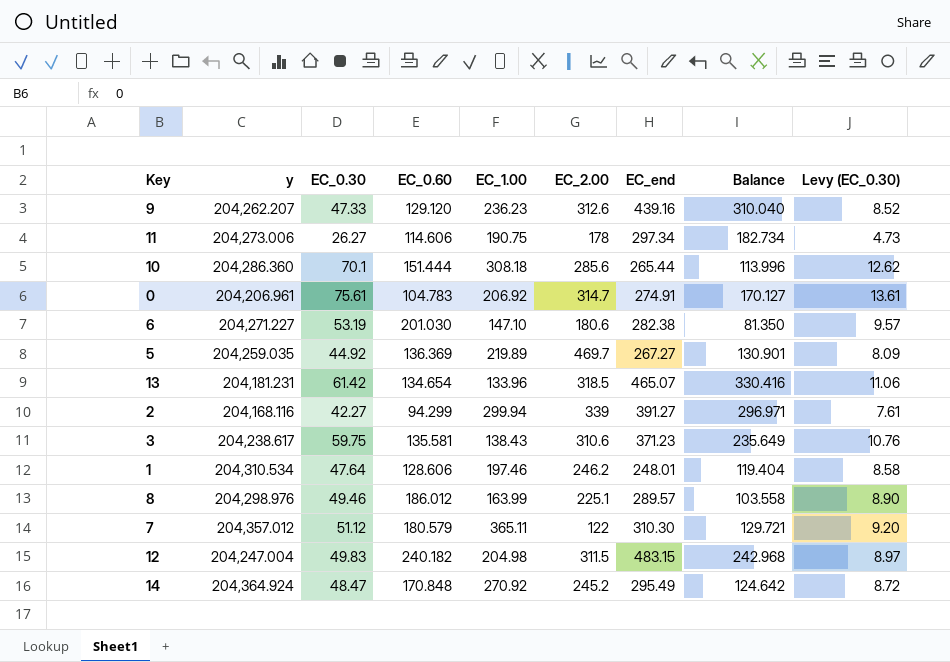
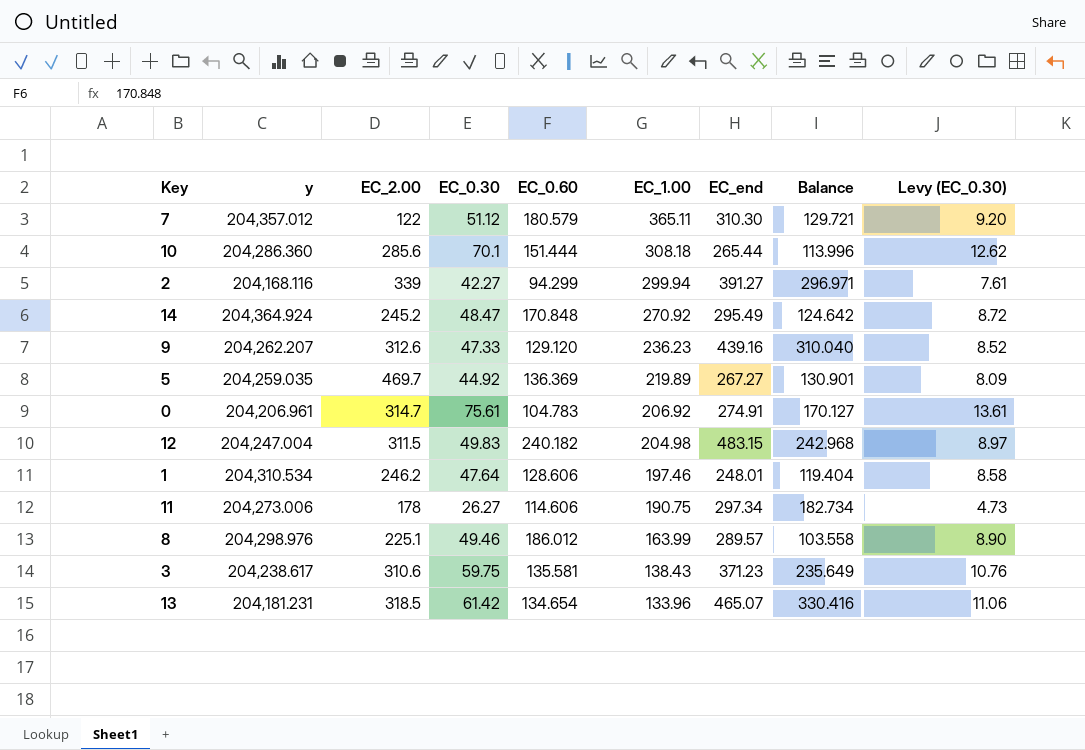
row order: none -> EC_1.00 descending
column EC_2.00 | position: 6 -> 3
row 6: 204,271.227 | 53.19 | 201.030 | 147.10 | 180.6 | 282.38 | 81.350 | 9.57 -> none

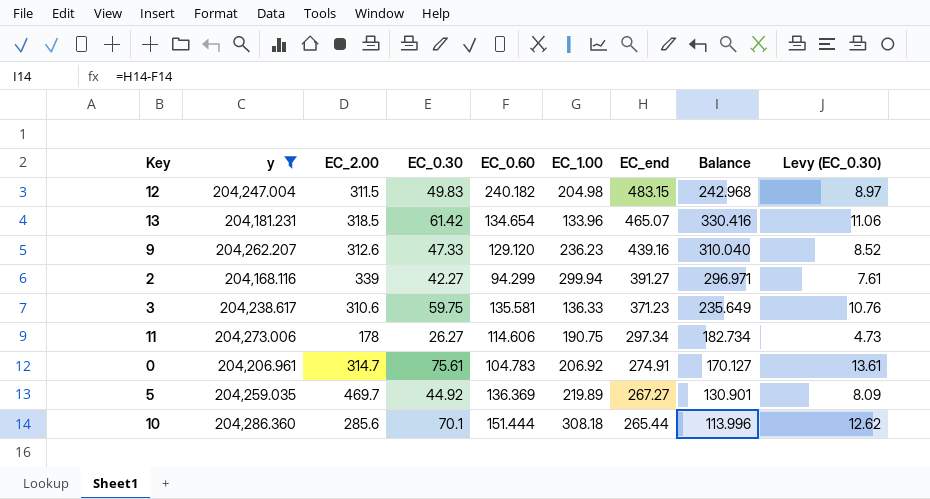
filter: none -> y <= 204,286.360
row order: EC_1.00 descending -> EC_end descending
3 | EC_1.00: 138.43 -> 136.33

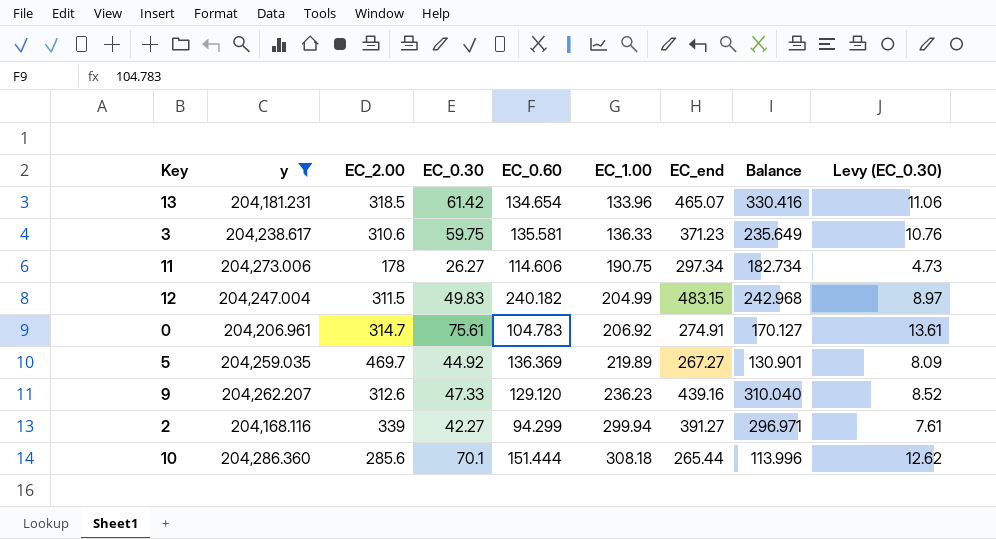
row order: EC_end descending -> EC_1.00 ascending
12 | EC_1.00: 204.98 -> 204.99

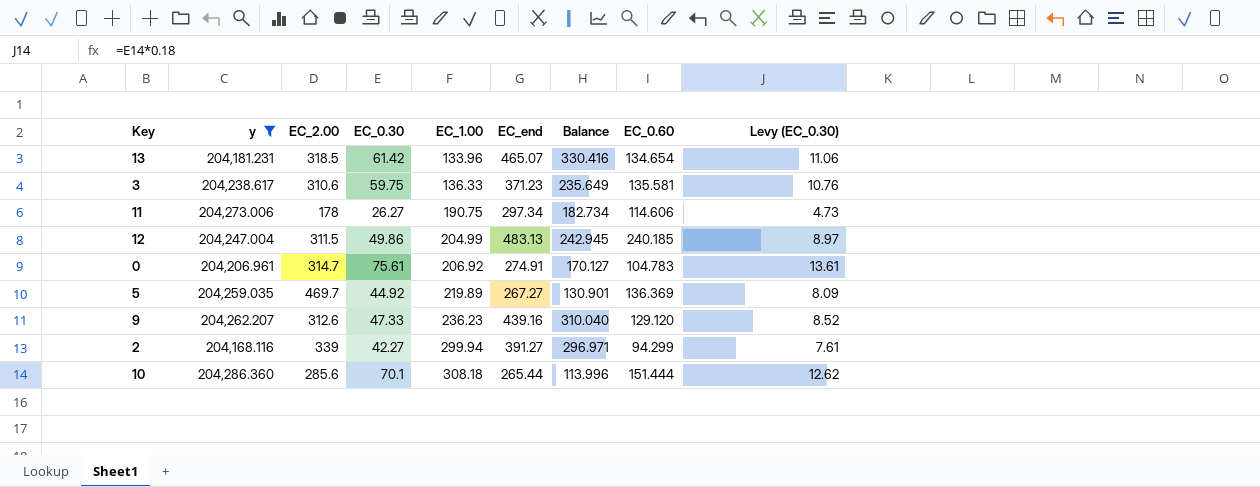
column EC_0.60 | position: 5 -> 8
12 | EC_0.30: 49.83 -> 49.86
12 | EC_end: 483.15 -> 483.13
12 | Balance: 242.968 -> 242.945
12 | EC_0.60: 240.182 -> 240.185

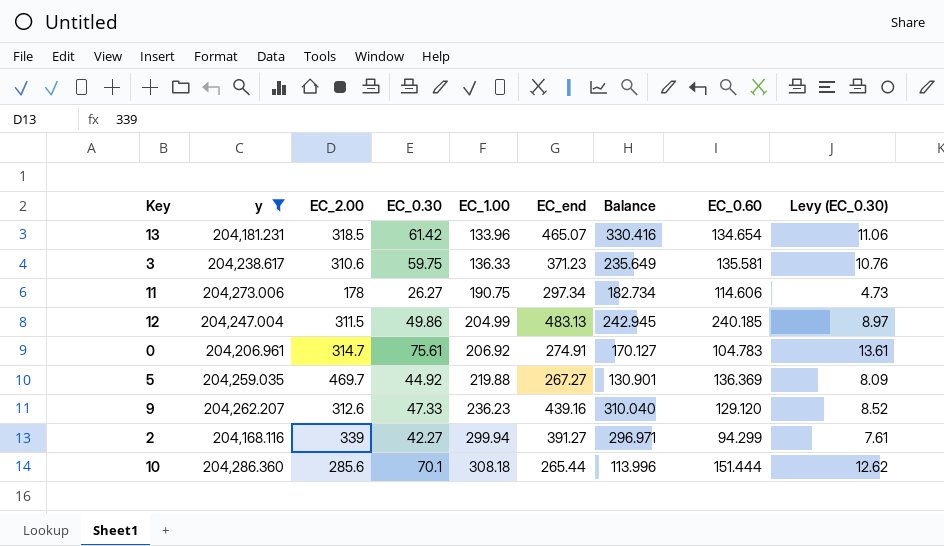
5 | EC_1.00: 219.89 -> 219.88

